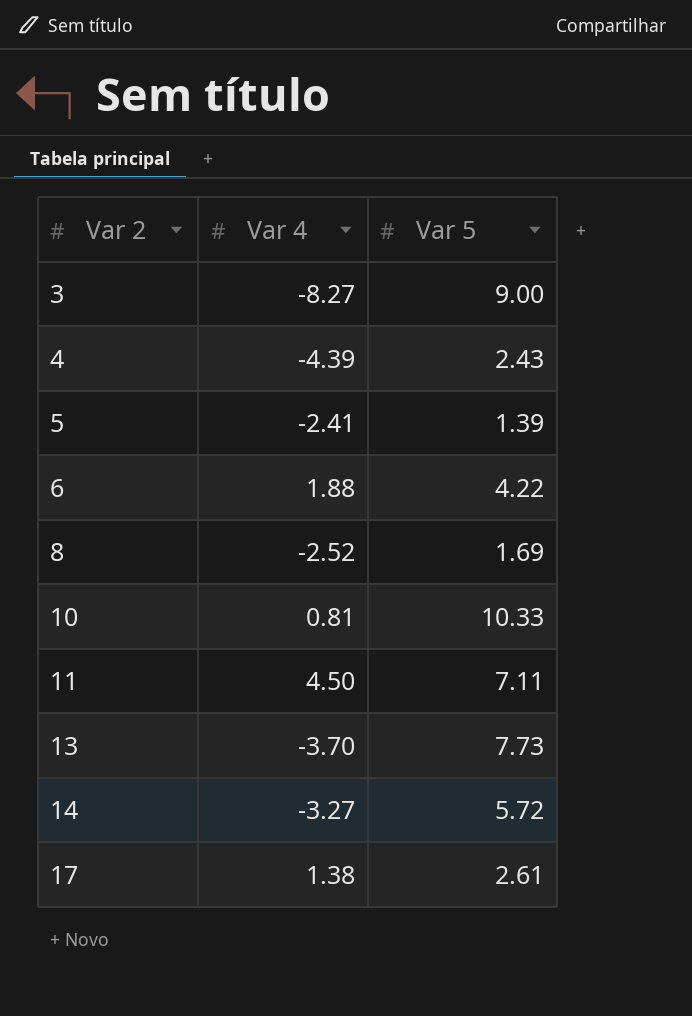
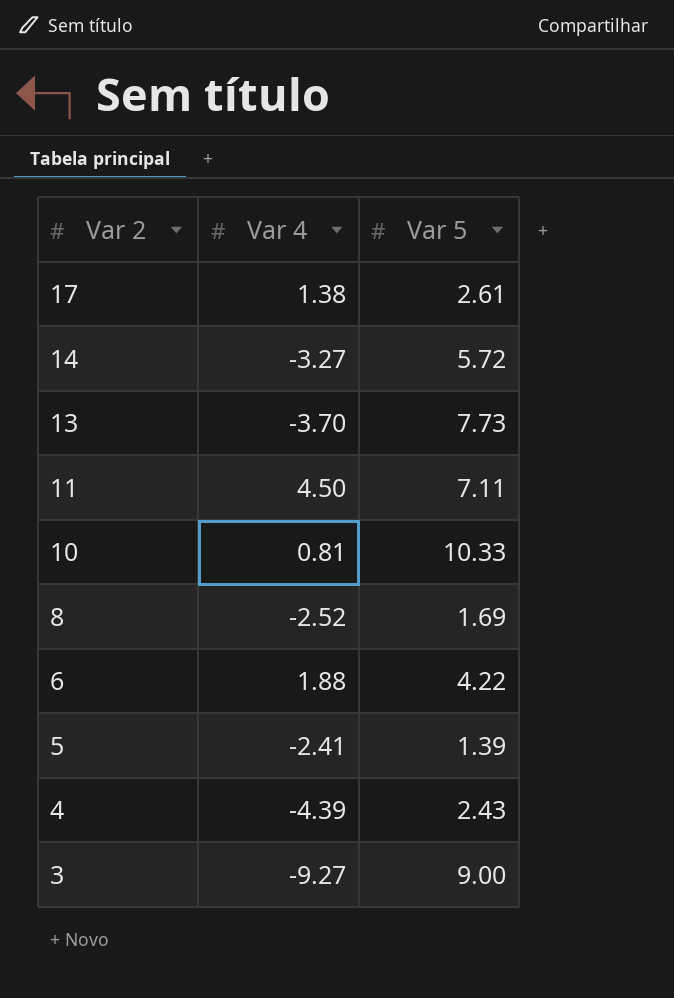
row order: Var 2 ascending -> Var 2 descending
3 | Var 4: -8.27 -> -9.27

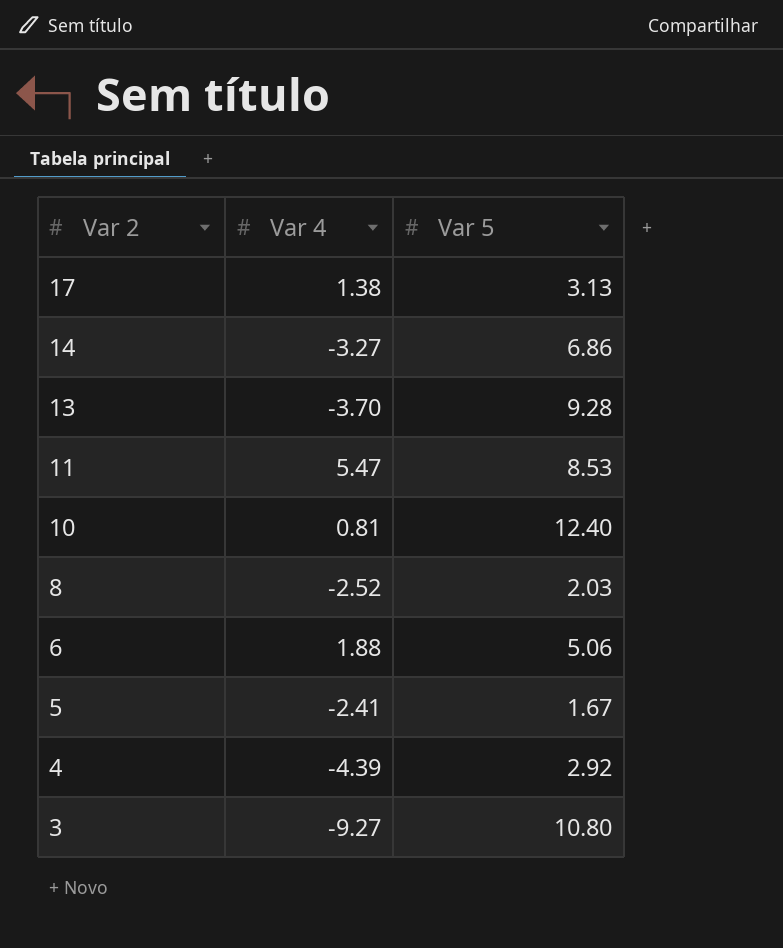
17 | Var 5: 2.61 -> 3.13
14 | Var 5: 5.72 -> 6.86
13 | Var 5: 7.73 -> 9.28
11 | Var 4: 4.50 -> 5.47
11 | Var 5: 7.11 -> 8.53
10 | Var 5: 10.33 -> 12.40
8 | Var 5: 1.69 -> 2.03
6 | Var 5: 4.22 -> 5.06
5 | Var 5: 1.39 -> 1.67
4 | Var 5: 2.43 -> 2.92
3 | Var 5: 9.00 -> 10.80

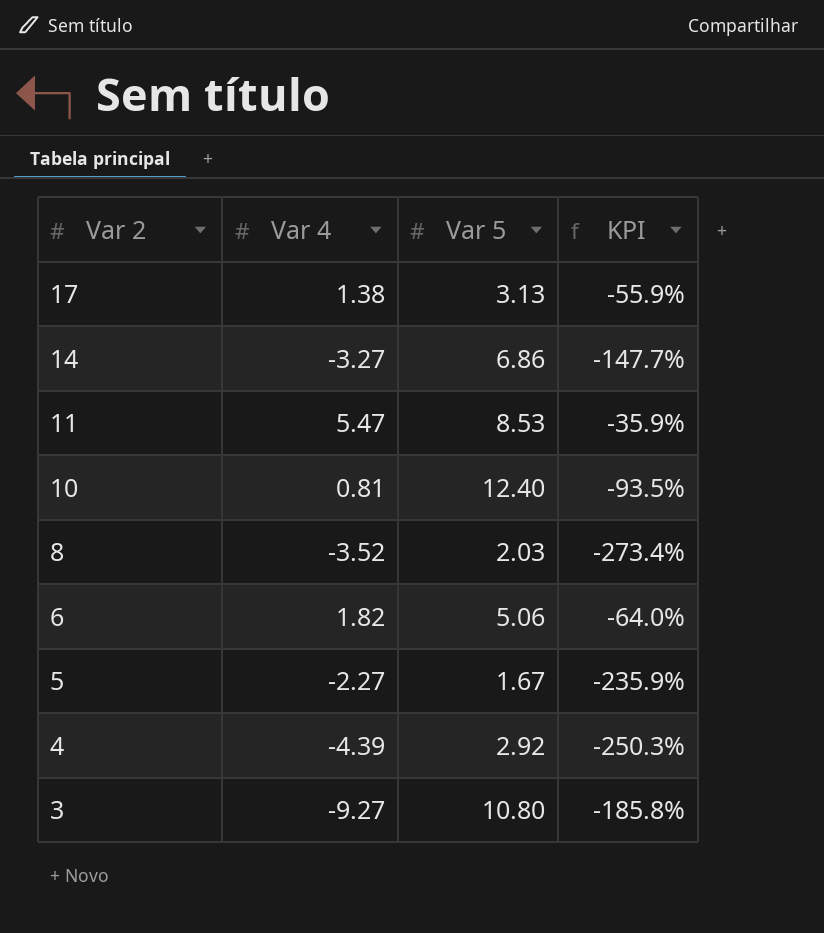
column KPI | formula: none -> ([Var 4] - [Var 5]) / [Var 5]
row 13: -3.70 | 9.28 -> none
8 | Var 4: -2.52 -> -3.52
6 | Var 4: 1.88 -> 1.82
5 | Var 4: -2.41 -> -2.27

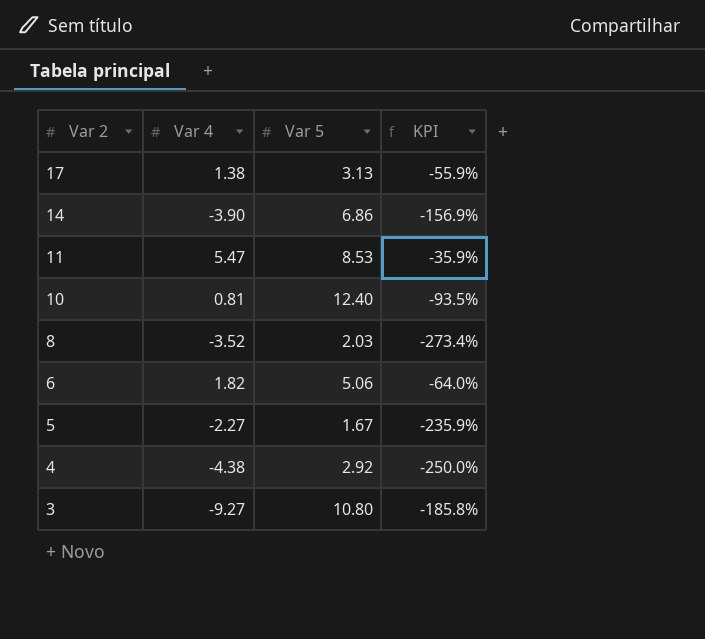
14 | Var 4: -3.27 -> -3.90
14 | KPI: -147.7% -> -156.9%
4 | Var 4: -4.39 -> -4.38
4 | KPI: -250.3% -> -250.0%

